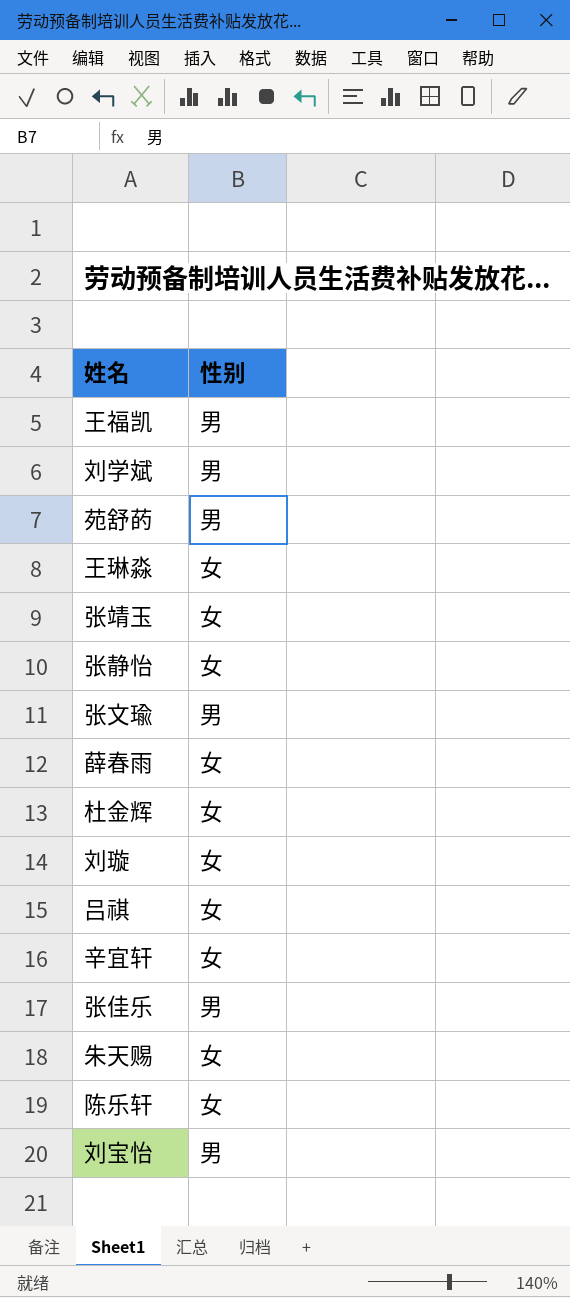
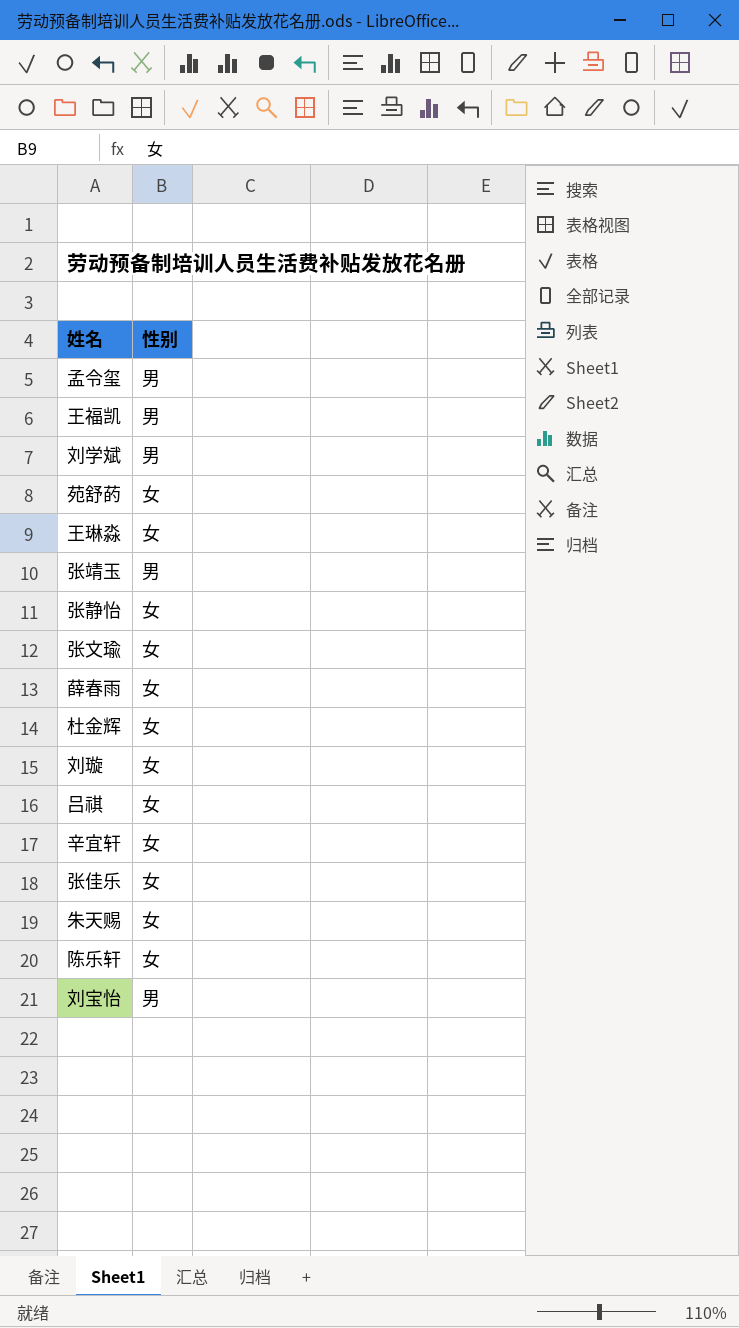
row 孟令玺: none -> 男
苑舒菂 | 性别: 男 -> 女
张靖玉 | 性别: 女 -> 男
张文瑜 | 性别: 男 -> 女
张佳乐 | 性别: 男 -> 女

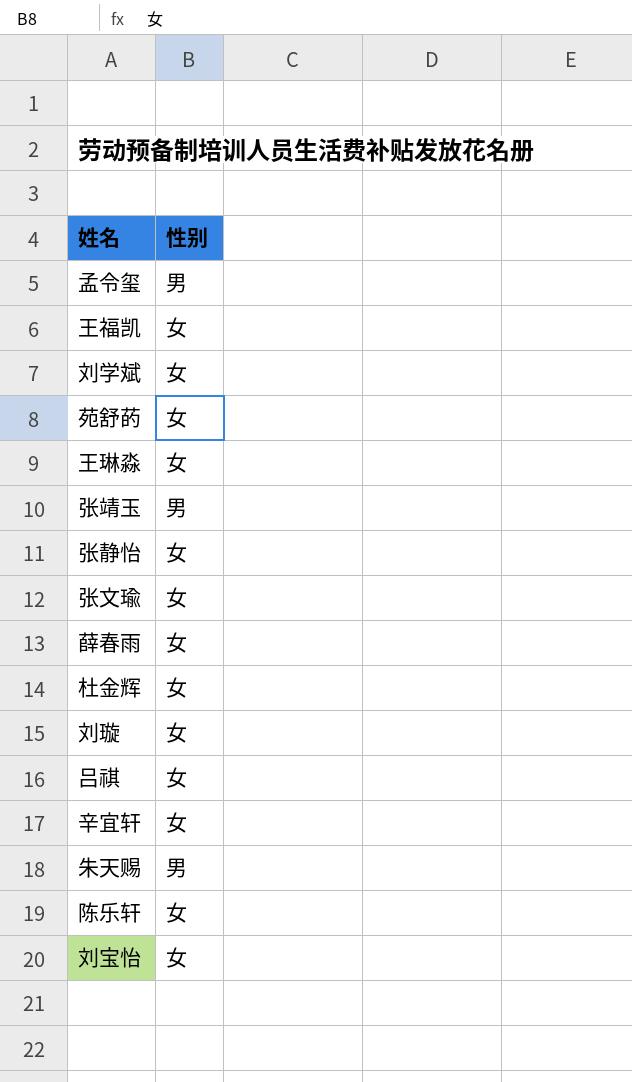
row 张佳乐: 女 -> none
王福凯 | 性别: 男 -> 女
刘学斌 | 性别: 男 -> 女
朱天赐 | 性别: 女 -> 男
刘宝怡 | 性别: 男 -> 女

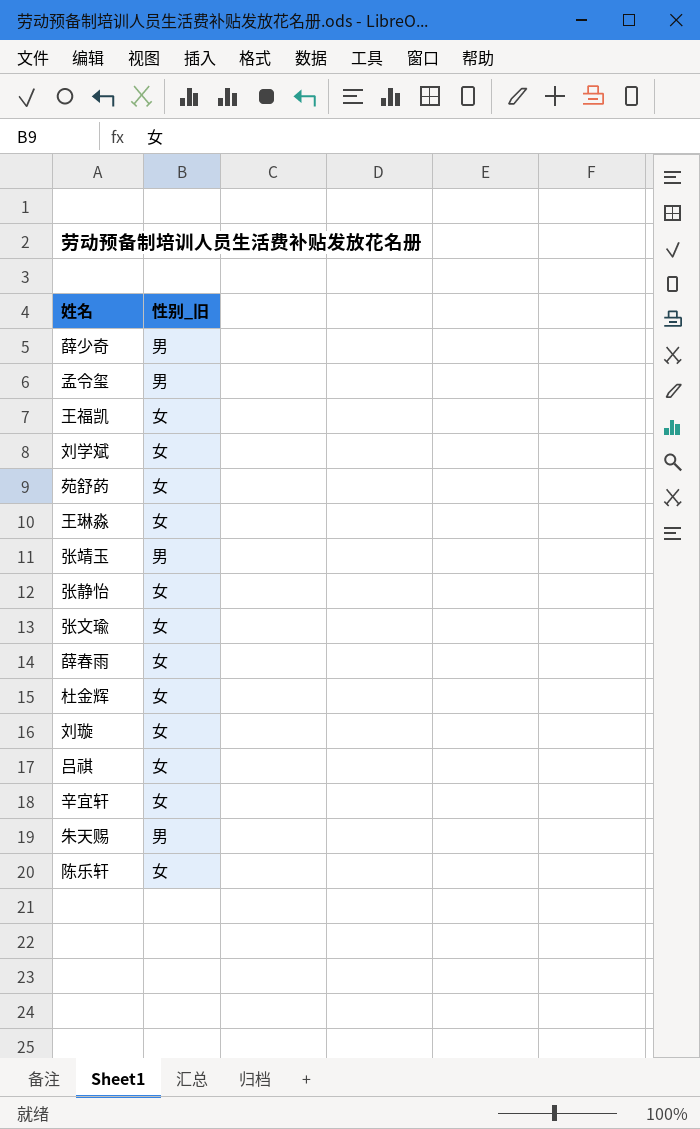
column name: 性别 -> 性别_旧
row 刘宝怡: 女 -> none
row 薛少奇: none -> 男

